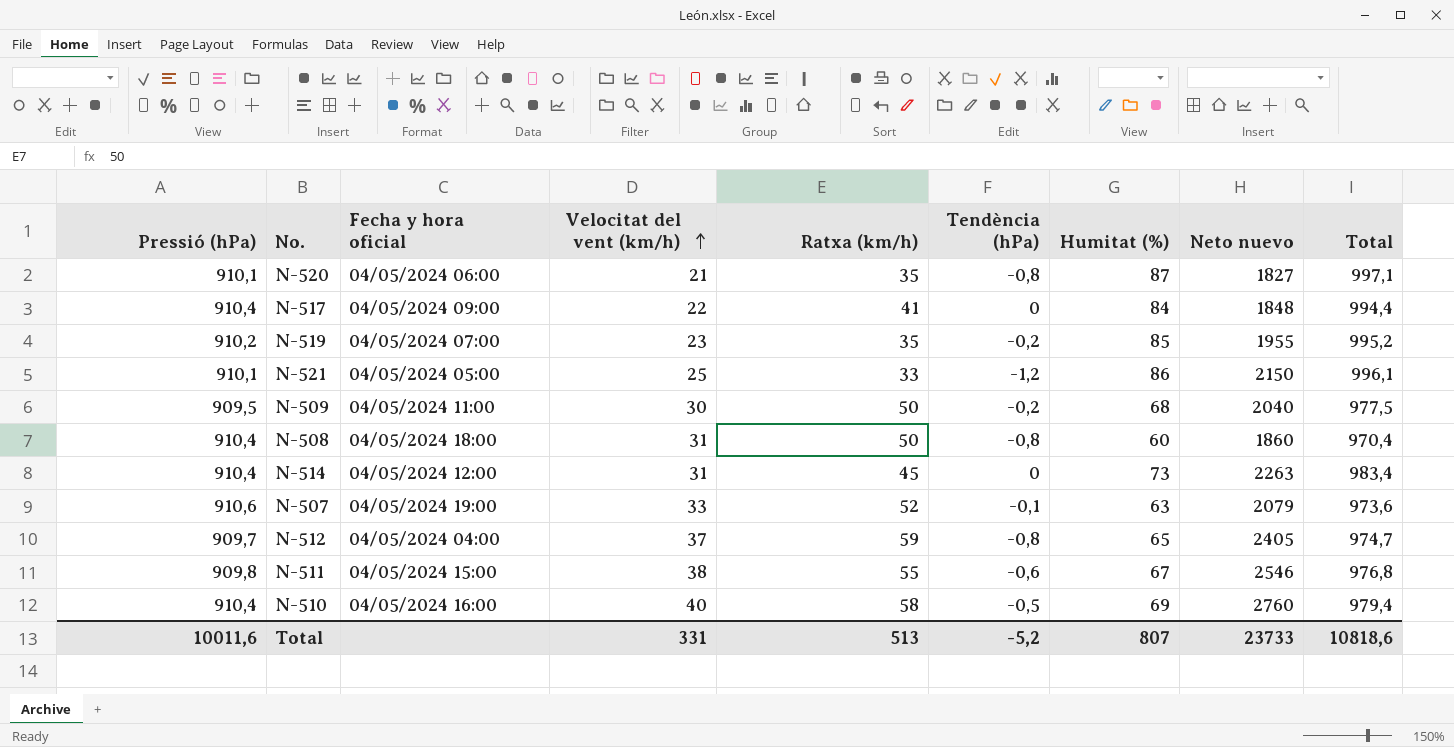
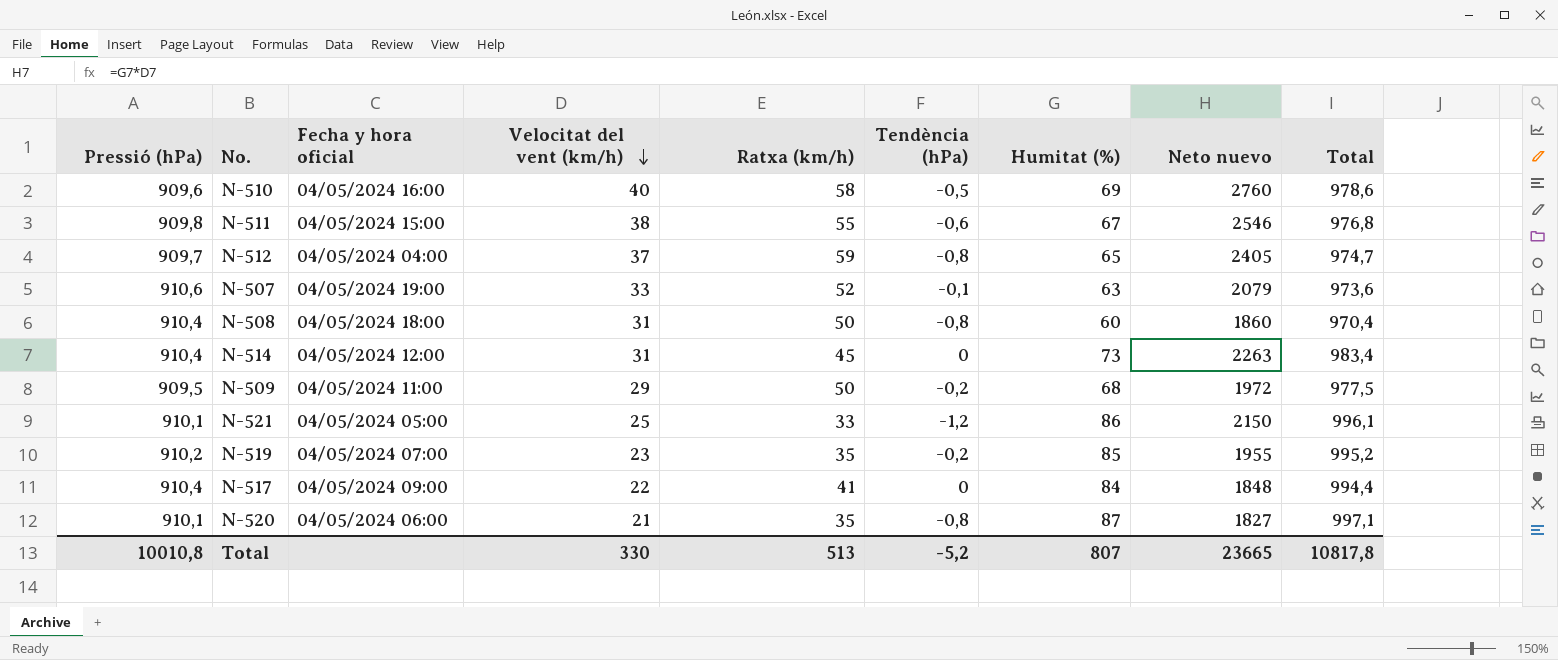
row order: Velocitat del vent (km/h) ascending -> Velocitat del vent (km/h) descending
N-510 | Pressió (hPa): 910,4 -> 909,6
N-510 | Total: 979,4 -> 978,6
N-509 | Velocitat del vent (km/h): 30 -> 29
N-509 | Neto nuevo: 2040 -> 1972
Total | Pressió (hPa): 10011,6 -> 10010,8
Total | Velocitat del vent (km/h): 331 -> 330
Total | Neto nuevo: 23733 -> 23665
Total | Total: 10818,6 -> 10817,8

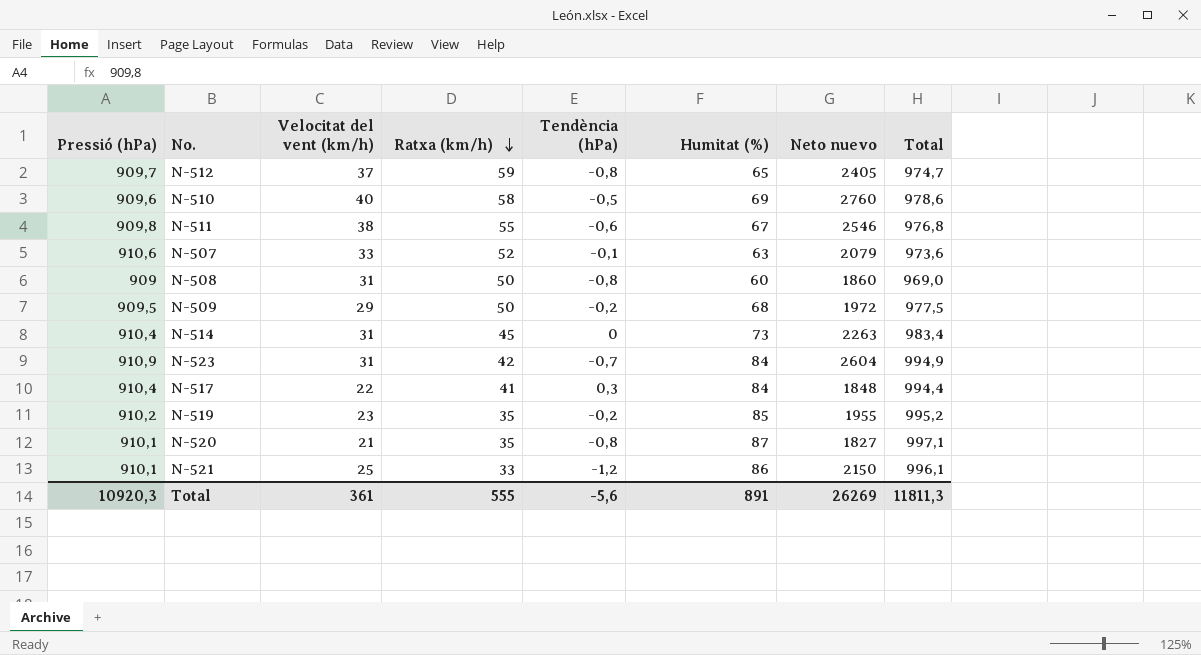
row order: Velocitat del vent (km/h) descending -> Ratxa (km/h) descending
column Fecha y hora oficial | position: 3 -> none
N-508 | Pressió (hPa): 910,4 -> 909
N-508 | Total: 970,4 -> 969,0
row N-523: none -> 910,9 | 31 | 42 | -0,7 | 84 | 2604 | 994,9
N-517 | Tendència (hPa): 0 -> 0,3
Total | Pressió (hPa): 10010,8 -> 10920,3
Total | Velocitat del vent (km/h): 330 -> 361
Total | Ratxa (km/h): 513 -> 555
Total | Tendència (hPa): -5,2 -> -5,6
Total | Humitat (%): 807 -> 891
Total | Neto nuevo: 23665 -> 26269
Total | Total: 10817,8 -> 11811,3

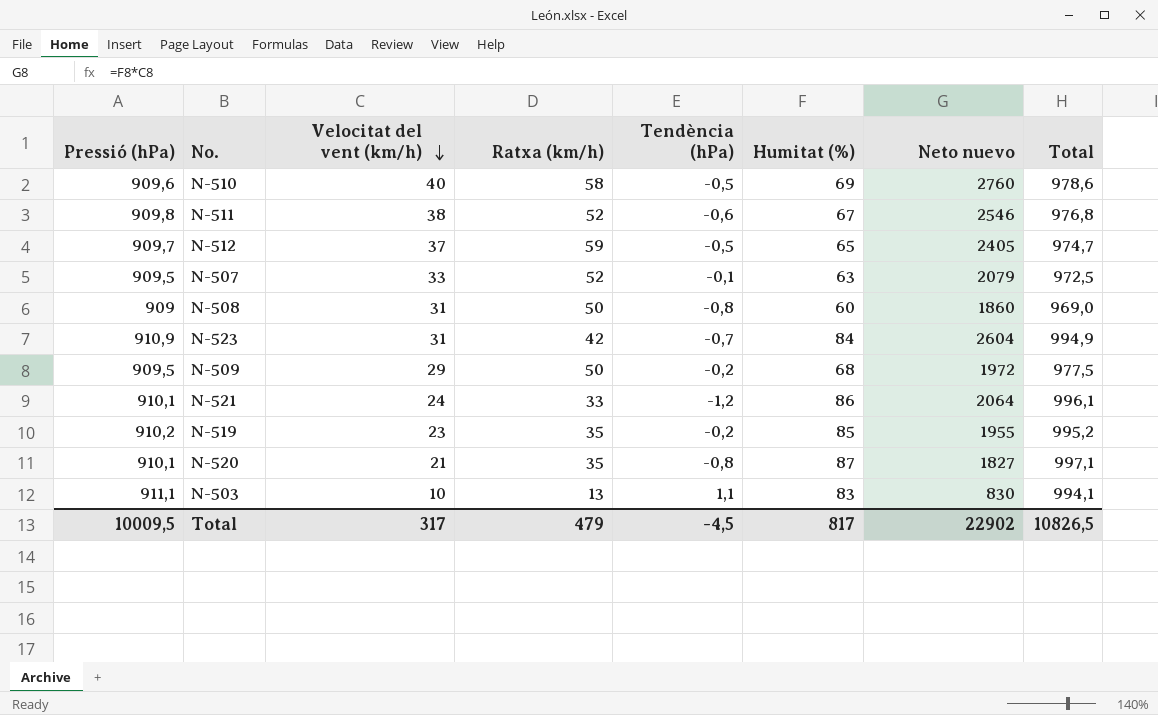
row order: Ratxa (km/h) descending -> Velocitat del vent (km/h) descending
row N-514: 910,4 | 31 | 45 | 0 | 73 | 2263 | 983,4 -> none
row N-517: 910,4 | 22 | 41 | 0,3 | 84 | 1848 | 994,4 -> none
N-511 | Ratxa (km/h): 55 -> 52
N-512 | Tendència (hPa): -0,8 -> -0,5
N-507 | Pressió (hPa): 910,6 -> 909,5
N-507 | Total: 973,6 -> 972,5
N-521 | Velocitat del vent (km/h): 25 -> 24
N-521 | Neto nuevo: 2150 -> 2064
row N-503: none -> 911,1 | 10 | 13 | 1,1 | 83 | 830 | 994,1
Total | Pressió (hPa): 10920,3 -> 10009,5
Total | Velocitat del vent (km/h): 361 -> 317
Total | Ratxa (km/h): 555 -> 479
Total | Tendència (hPa): -5,6 -> -4,5
Total | Humitat (%): 891 -> 817
Total | Neto nuevo: 26269 -> 22902
Total | Total: 11811,3 -> 10826,5

